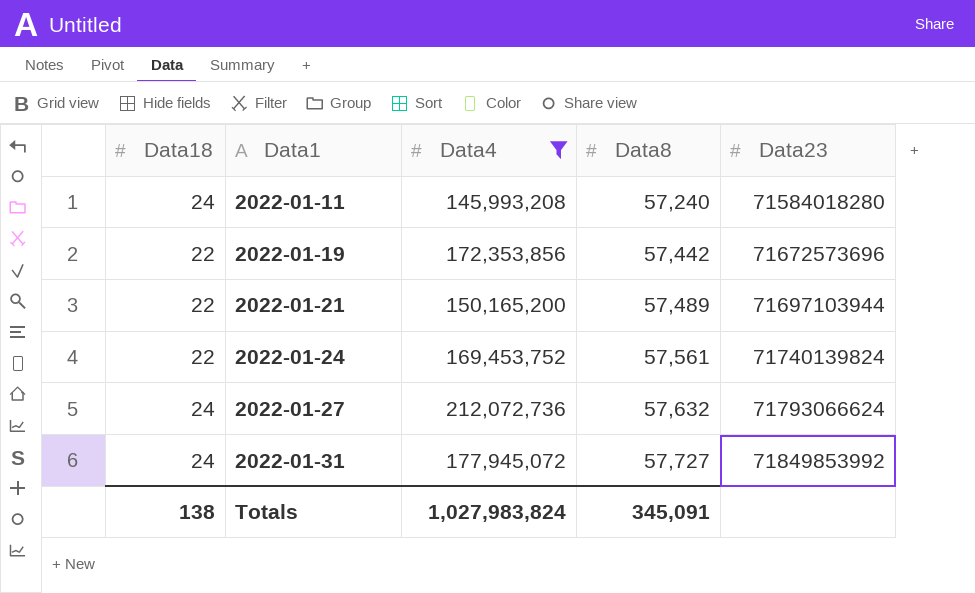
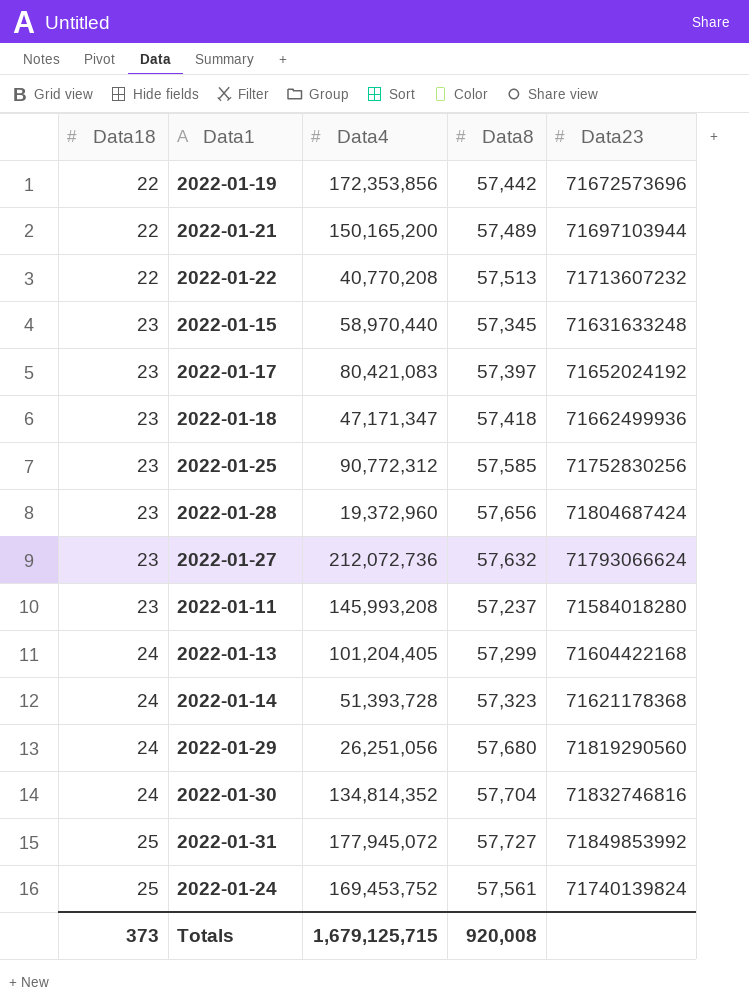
filter: Data4 >= 145,993,208 -> none
row order: Data1 ascending -> Data18 ascending
2022-01-27 | Data18: 24 -> 23
2022-01-11 | Data18: 24 -> 23
2022-01-11 | Data8: 57,240 -> 57,237
2022-01-31 | Data18: 24 -> 25
2022-01-24 | Data18: 22 -> 25
Totals | Data18: 138 -> 373
Totals | Data4: 1,027,983,824 -> 1,679,125,715
Totals | Data8: 345,091 -> 920,008

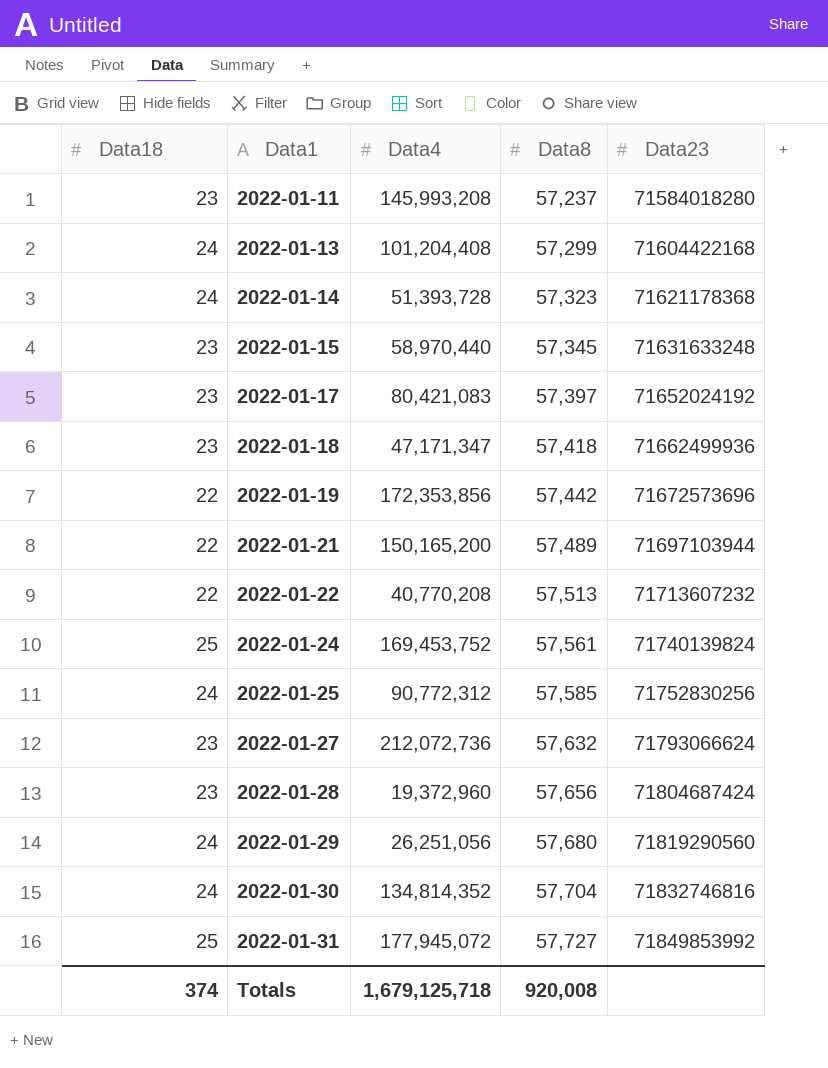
row order: Data18 ascending -> Data1 ascending
2022-01-13 | Data4: 101,204,405 -> 101,204,408
2022-01-25 | Data18: 23 -> 24
Totals | Data18: 373 -> 374
Totals | Data4: 1,679,125,715 -> 1,679,125,718

